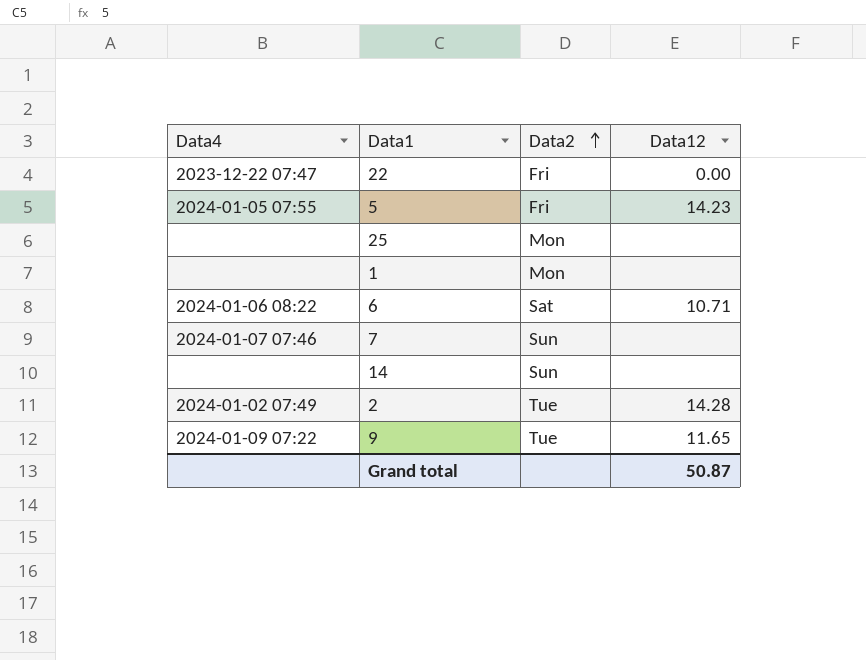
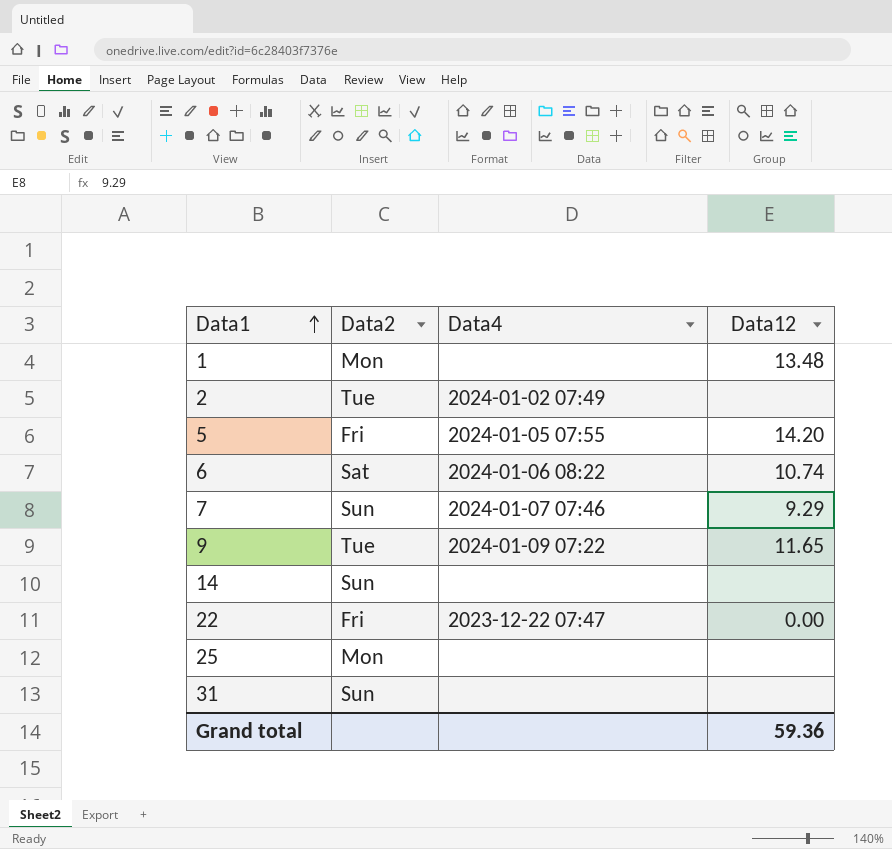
row order: Data2 ascending -> Data1 ascending
column Data4 | position: 1 -> 3
1 | Data12: none -> 13.48
2 | Data12: 14.28 -> none
5 | Data12: 14.23 -> 14.20
6 | Data12: 10.71 -> 10.74
7 | Data12: none -> 9.29
row 31: none -> Sun | none | none
Grand total | Data12: 50.87 -> 59.36

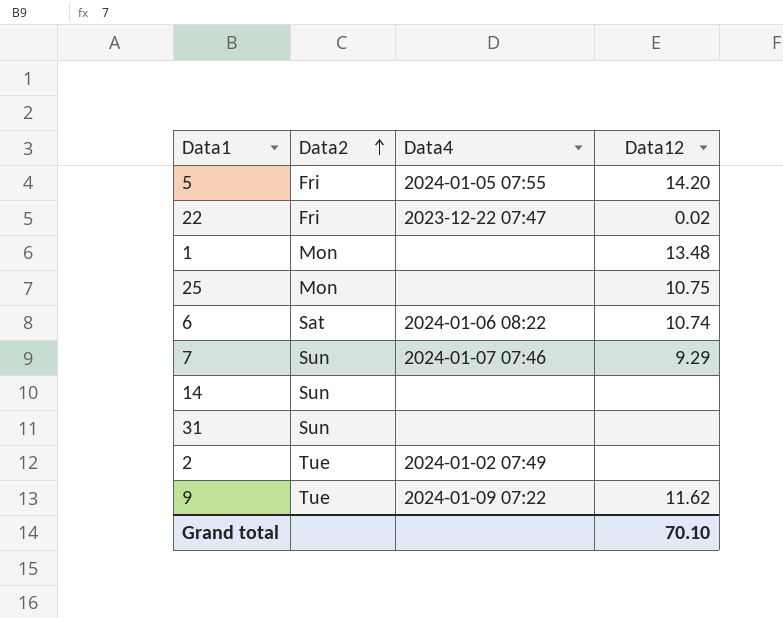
row order: Data1 ascending -> Data2 ascending
22 | Data12: 0.00 -> 0.02
25 | Data12: none -> 10.75
9 | Data12: 11.65 -> 11.62
Grand total | Data12: 59.36 -> 70.10

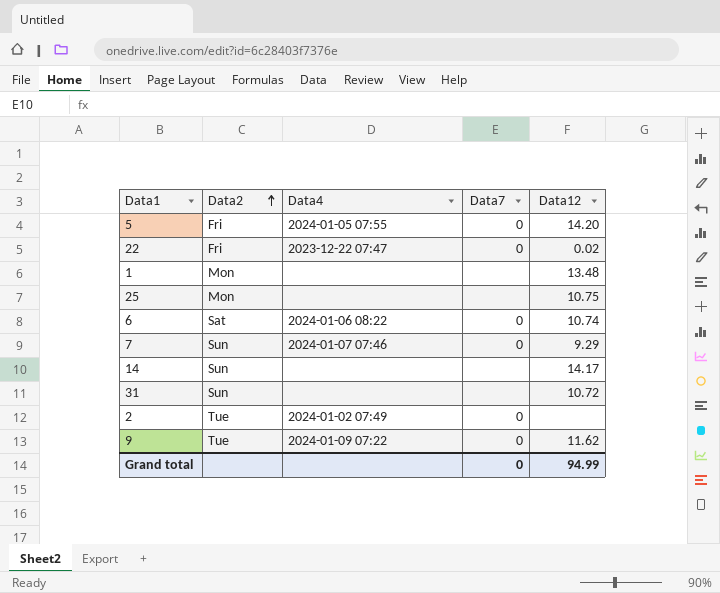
column Data7 | position: none -> 4
14 | Data12: none -> 14.17
31 | Data12: none -> 10.72
Grand total | Data12: 70.10 -> 94.99

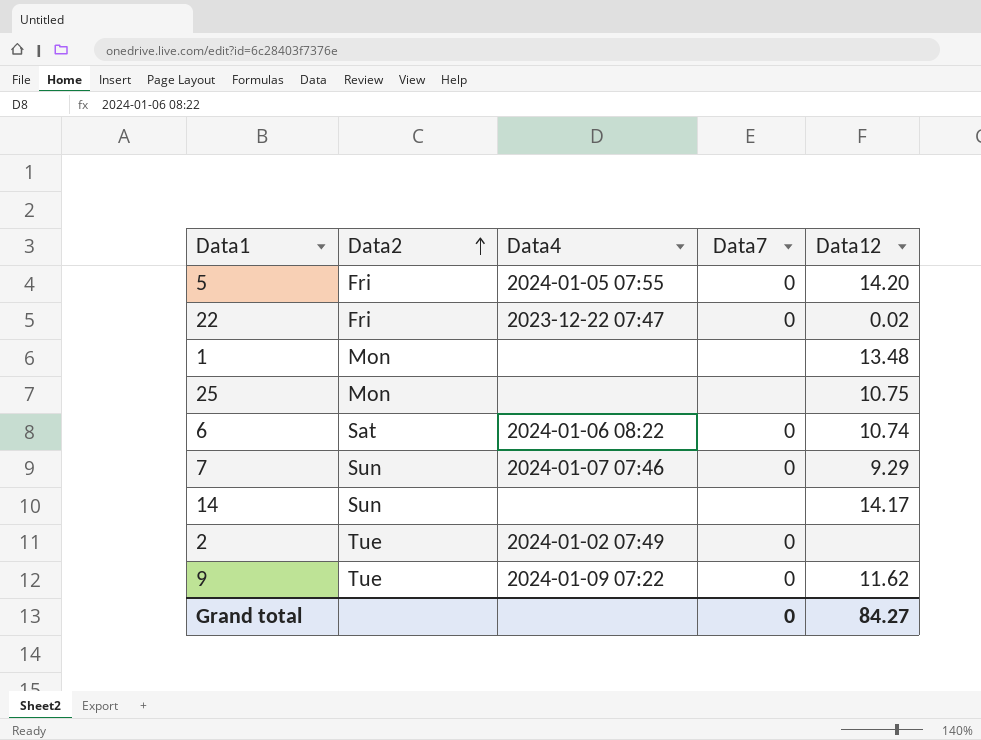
row 31: Sun | none | none | 10.72 -> none
Grand total | Data12: 94.99 -> 84.27

